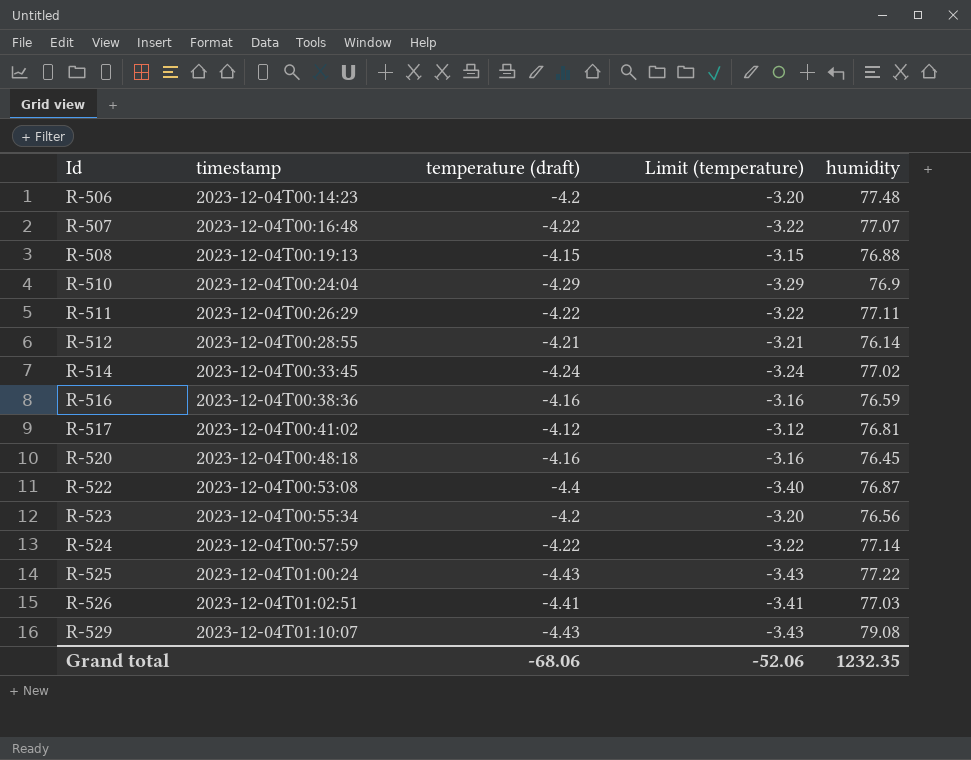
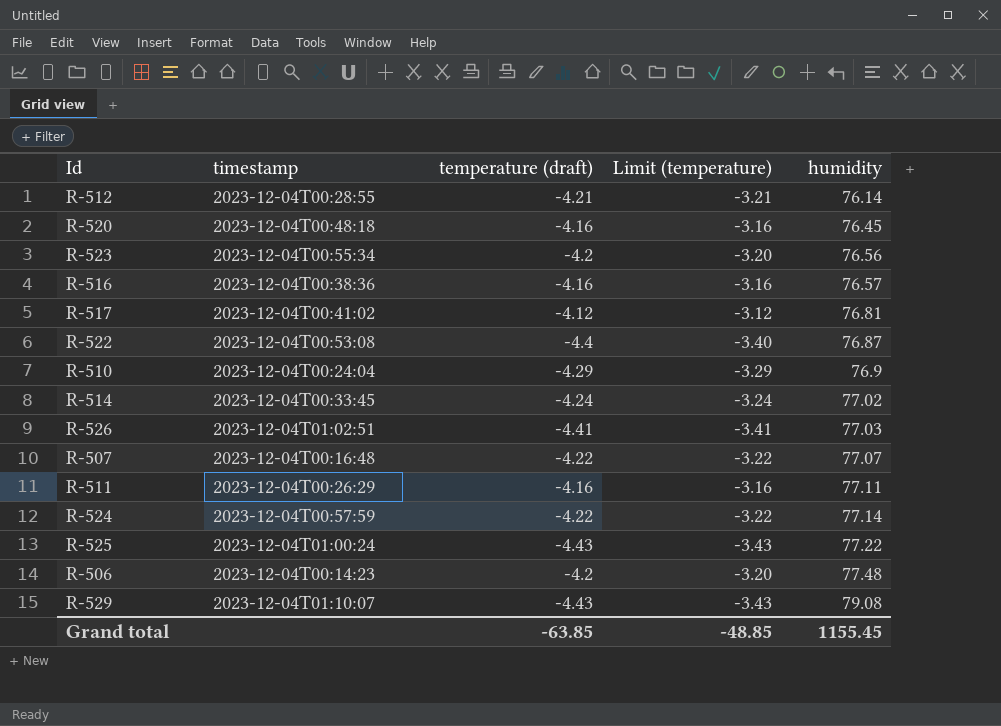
row order: Id ascending -> humidity ascending
row R-508: 2023-12-04T00:19:13 | -4.15 | -3.15 | 76.88 -> none
R-516 | humidity: 76.59 -> 76.57
R-511 | temperature (draft): -4.22 -> -4.16
R-511 | Limit (temperature): -3.22 -> -3.16
Grand total | temperature (draft): -68.06 -> -63.85
Grand total | Limit (temperature): -52.06 -> -48.85
Grand total | humidity: 1232.35 -> 1155.45

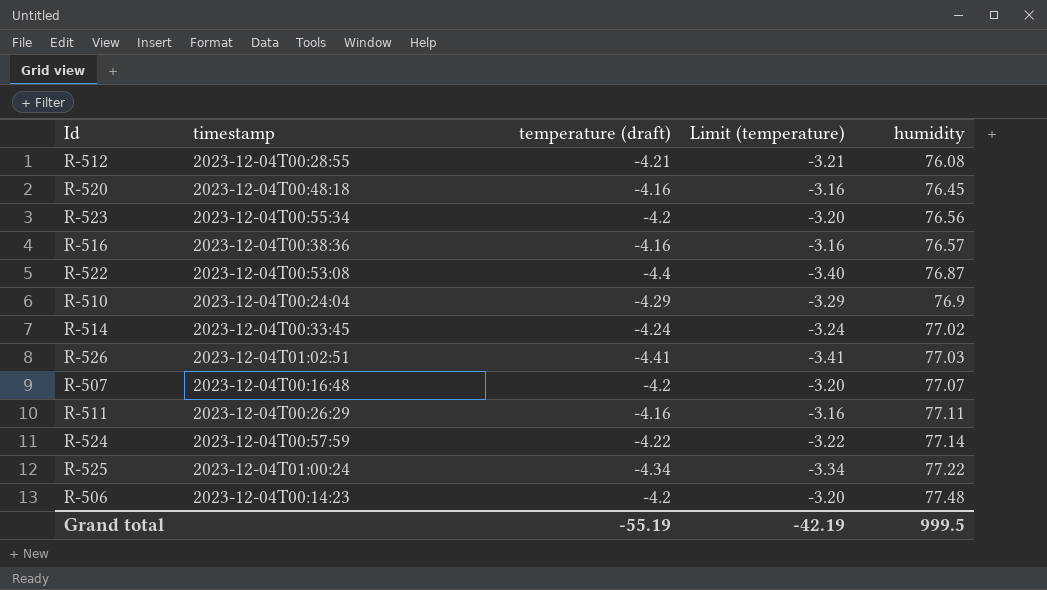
row R-517: 2023-12-04T00:41:02 | -4.12 | -3.12 | 76.81 -> none
row R-529: 2023-12-04T01:10:07 | -4.43 | -3.43 | 79.08 -> none
R-512 | humidity: 76.14 -> 76.08
R-507 | temperature (draft): -4.22 -> -4.2
R-507 | Limit (temperature): -3.22 -> -3.20
R-525 | temperature (draft): -4.43 -> -4.34
R-525 | Limit (temperature): -3.43 -> -3.34
Grand total | temperature (draft): -63.85 -> -55.19
Grand total | Limit (temperature): -48.85 -> -42.19
Grand total | humidity: 1155.45 -> 999.5

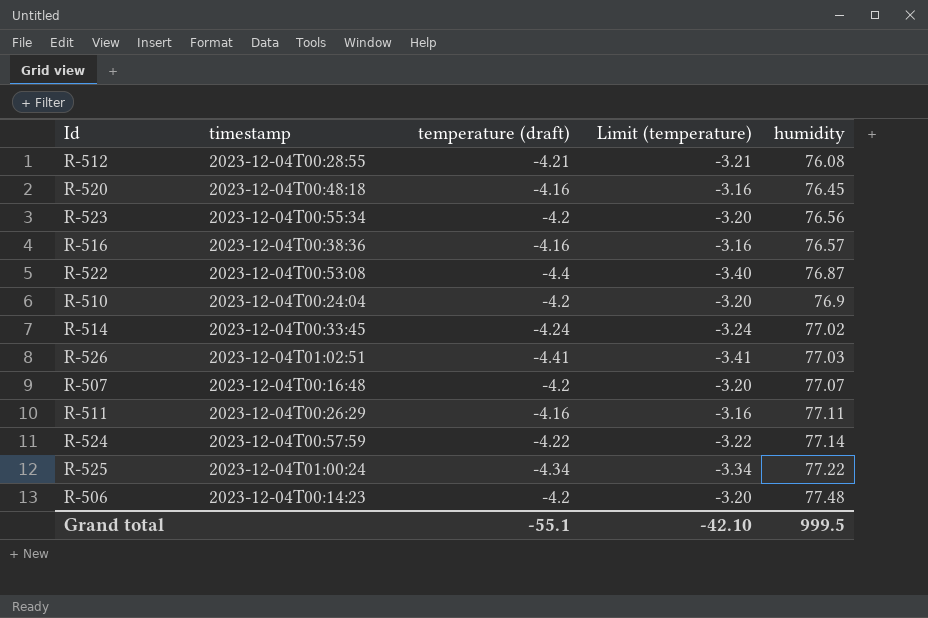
R-510 | temperature (draft): -4.29 -> -4.2
R-510 | Limit (temperature): -3.29 -> -3.20
Grand total | temperature (draft): -55.19 -> -55.1
Grand total | Limit (temperature): -42.19 -> -42.10

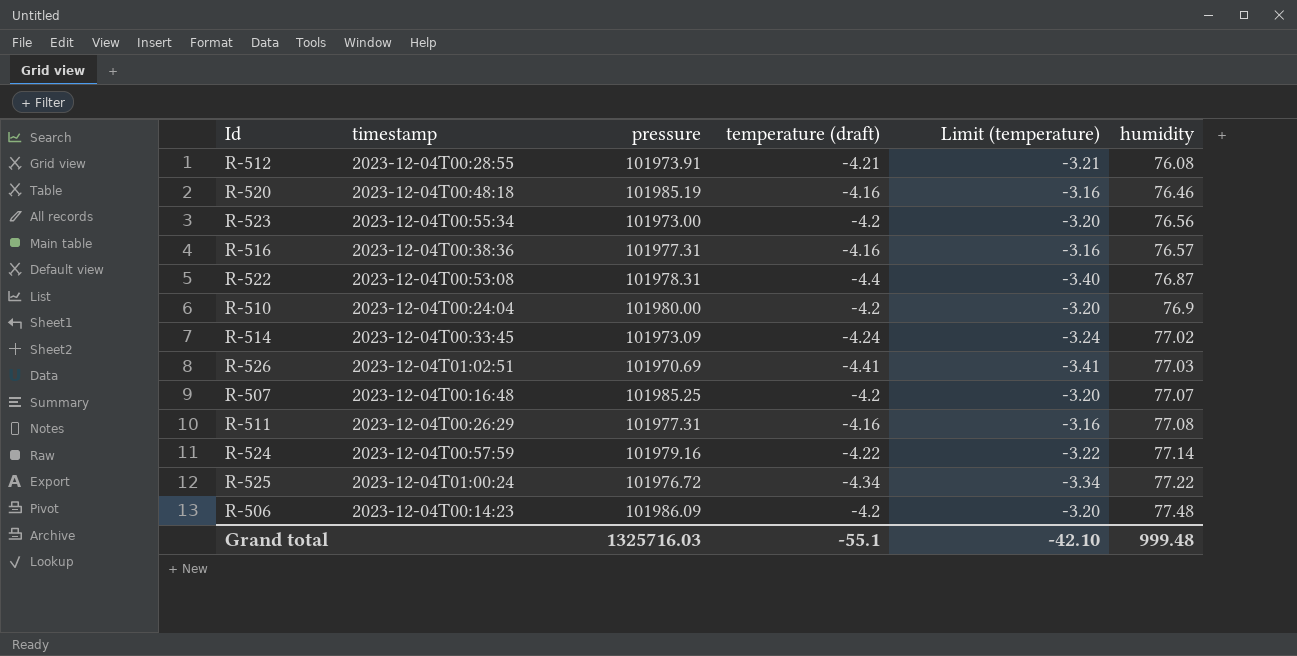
column pressure | position: none -> 3
R-520 | humidity: 76.45 -> 76.46
R-511 | humidity: 77.11 -> 77.08
Grand total | humidity: 999.5 -> 999.48

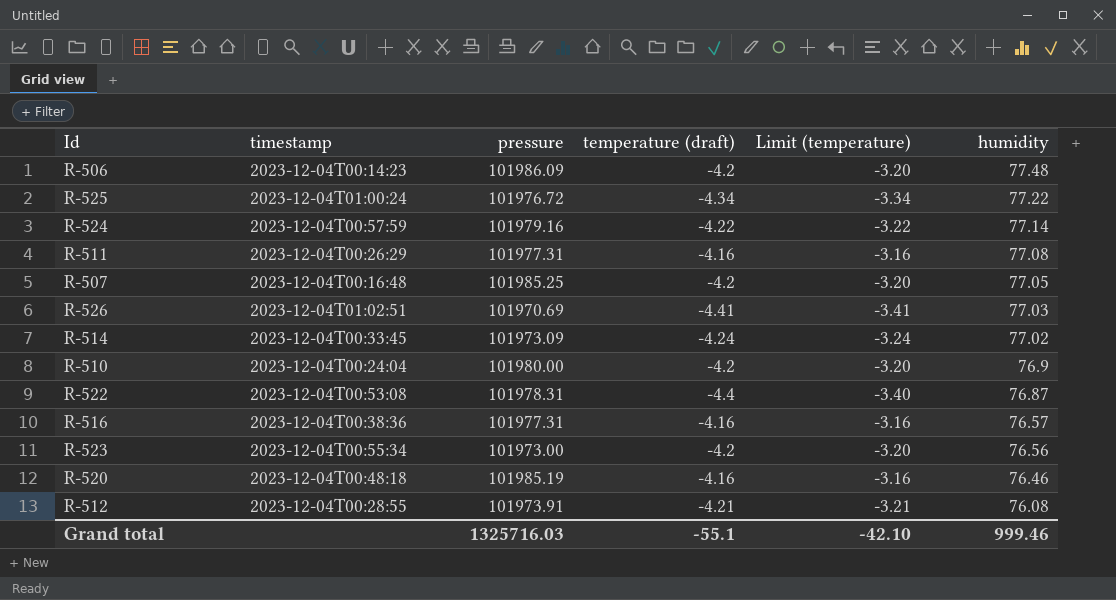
row order: humidity ascending -> humidity descending
R-507 | humidity: 77.07 -> 77.05
Grand total | humidity: 999.48 -> 999.46

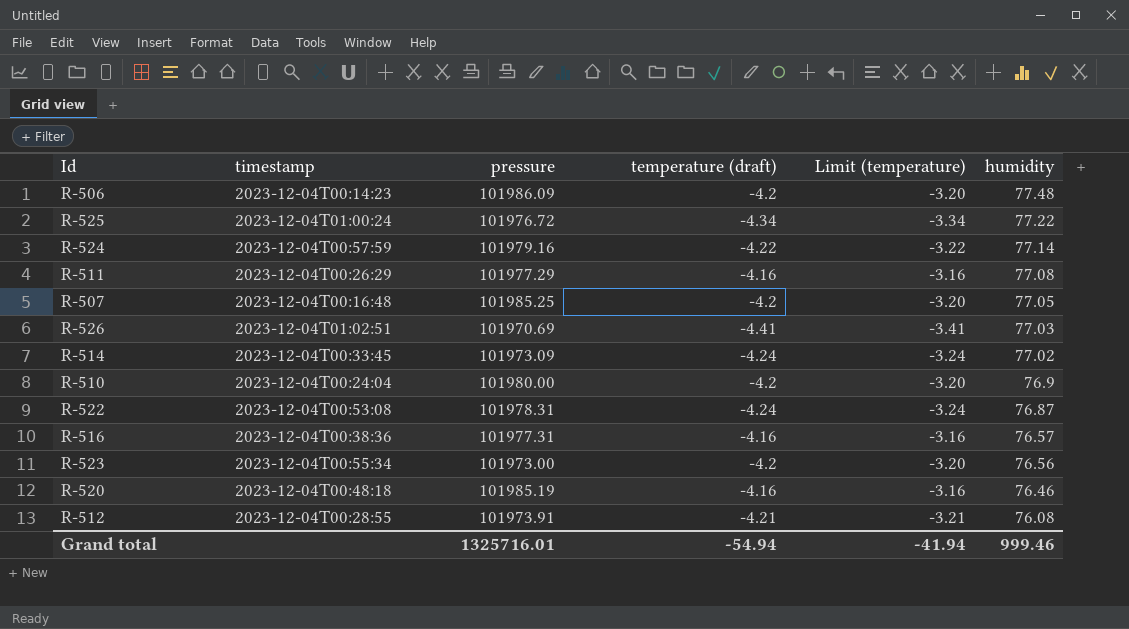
R-511 | pressure: 101977.31 -> 101977.29
R-522 | temperature (draft): -4.4 -> -4.24
R-522 | Limit (temperature): -3.40 -> -3.24
Grand total | pressure: 1325716.03 -> 1325716.01
Grand total | temperature (draft): -55.1 -> -54.94
Grand total | Limit (temperature): -42.10 -> -41.94

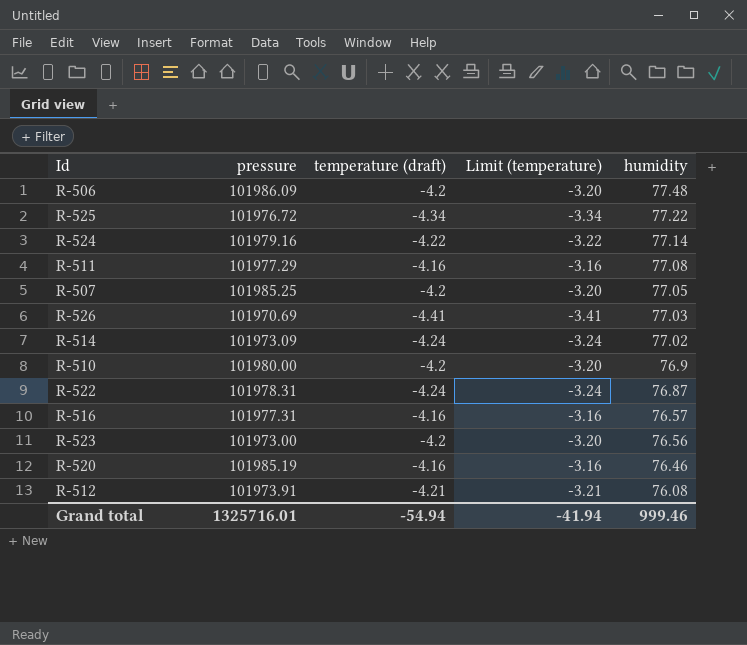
column timestamp | position: 2 -> none

